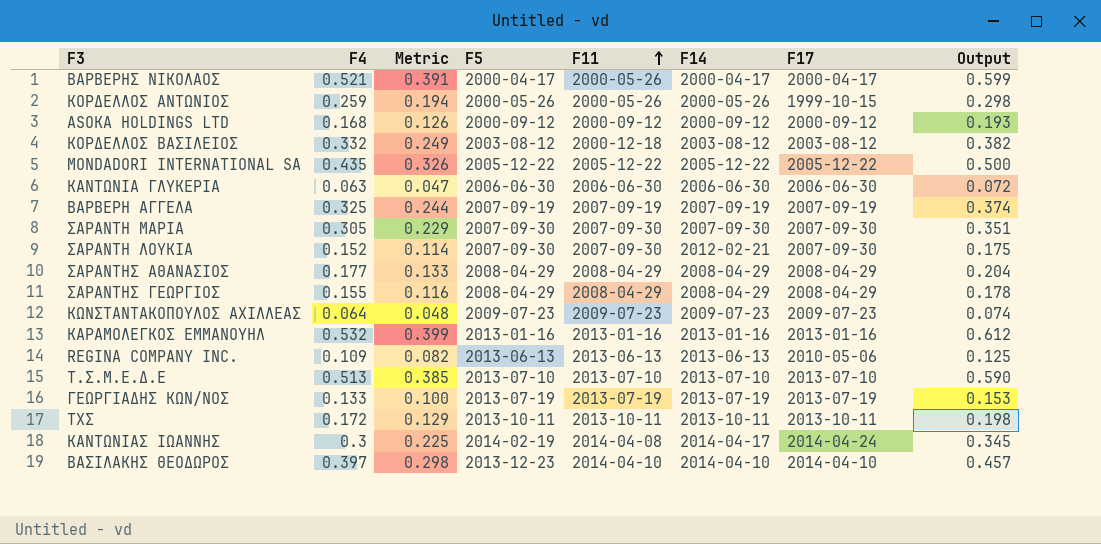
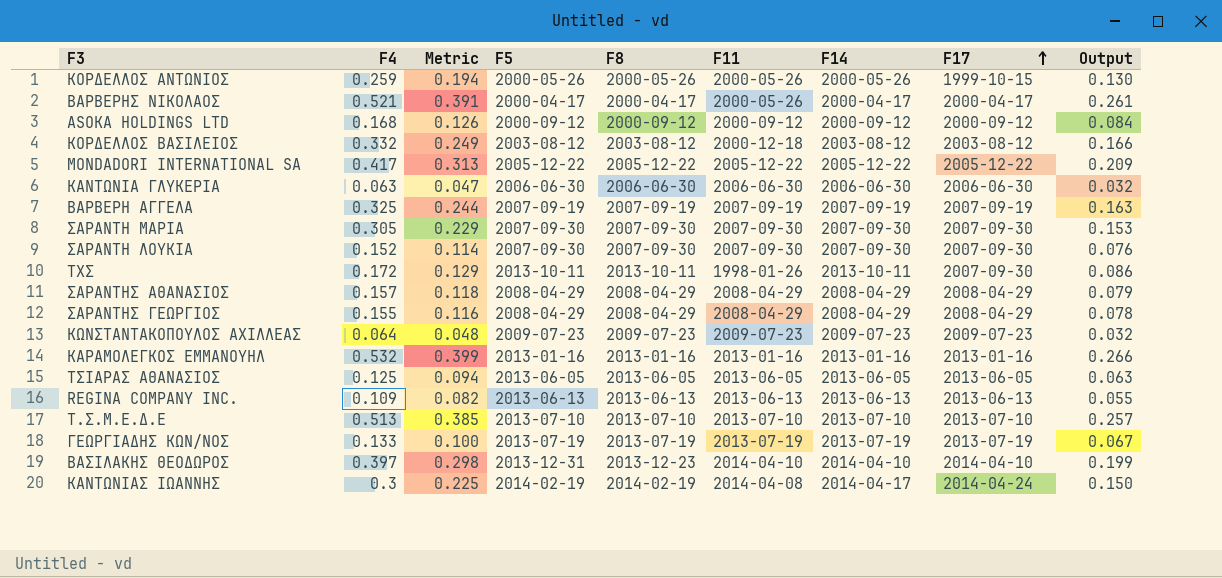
row order: F11 ascending -> F17 ascending
column F8 | position: none -> 5
column Output | formula: [F4] * 1.15 -> [F4] * 0.5
MΟNDADORI INTERNATIONAL SA | F4: 0.435 -> 0.417
MΟNDADORI INTERNATIONAL SA | Metric: 0.326 -> 0.313
ΣΑΡΑΝΤΗ ΛΟΥΚΙΑ | F14: 2012-02-21 -> 2007-09-30
ΤΧΣ | F11: 2013-10-11 -> 1998-01-26
ΤΧΣ | F17: 2013-10-11 -> 2007-09-30
ΣΑΡΑΝΤΗΣ ΑΘΑΝΑΣΙΟΣ | F4: 0.177 -> 0.157
ΣΑΡΑΝΤΗΣ ΑΘΑΝΑΣΙΟΣ | Metric: 0.133 -> 0.118
row ΤΣΙΑΡΑΣ ΑΘΑΝΑΣΙΟΣ: none -> 0.125 | 0.094 | 2013-06-05 | 2013-06-05 | 2013-06-05 | 2013-06-05 | 2013-06-05 | 0.063
REGINA COMPANY INC. | F17: 2010-05-06 -> 2013-06-13
ΒΑΣΙΛΑΚΗΣ ΘΕΟΔΩΡΟΣ | F5: 2013-12-23 -> 2013-12-31

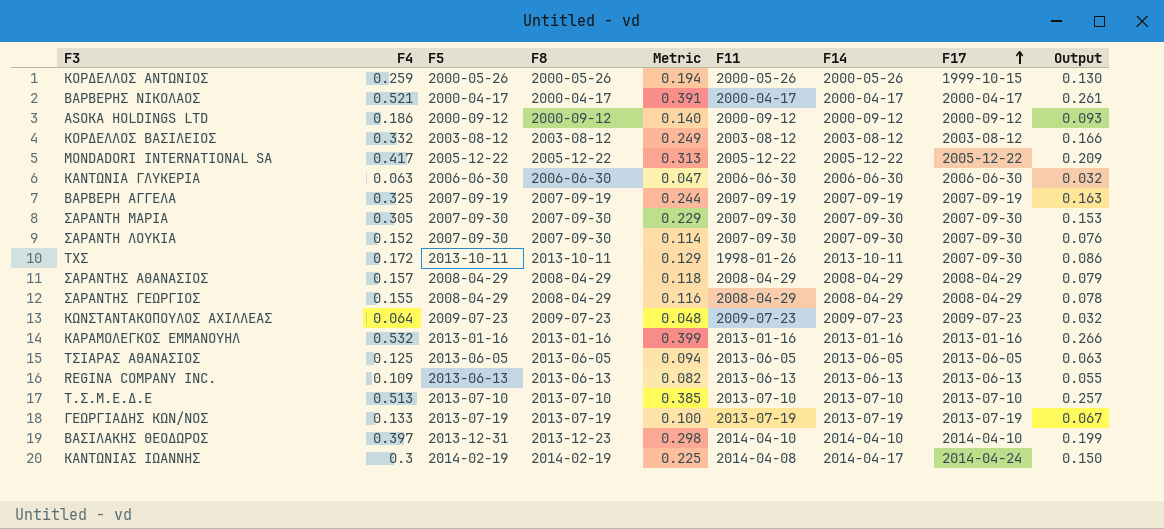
column Metric | position: 3 -> 5
ΒΑΡΒΕΡΗΣ ΝΙΚΟΛΑΟΣ | F11: 2000-05-26 -> 2000-04-17
ASOKA HOLDINGS LTD | F4: 0.168 -> 0.186
ASOKA HOLDINGS LTD | Metric: 0.126 -> 0.140
ASOKA HOLDINGS LTD | Output: 0.084 -> 0.093
ΚΟΡΔΕΛΛΟΣ ΒΑΣΙΛΕΙΟΣ | F11: 2000-12-18 -> 2003-08-12

